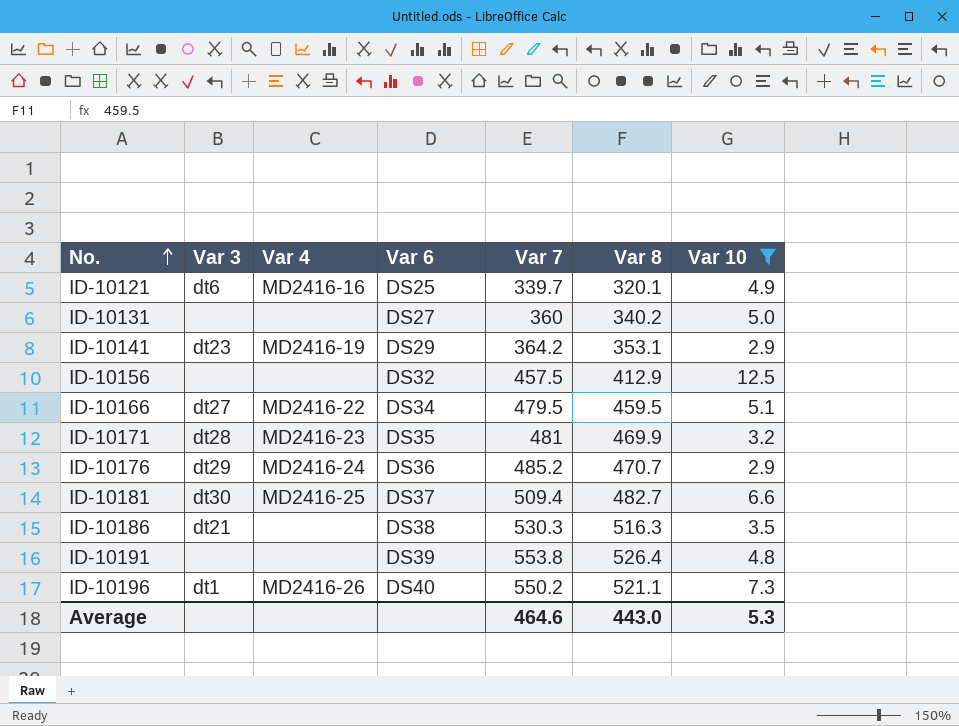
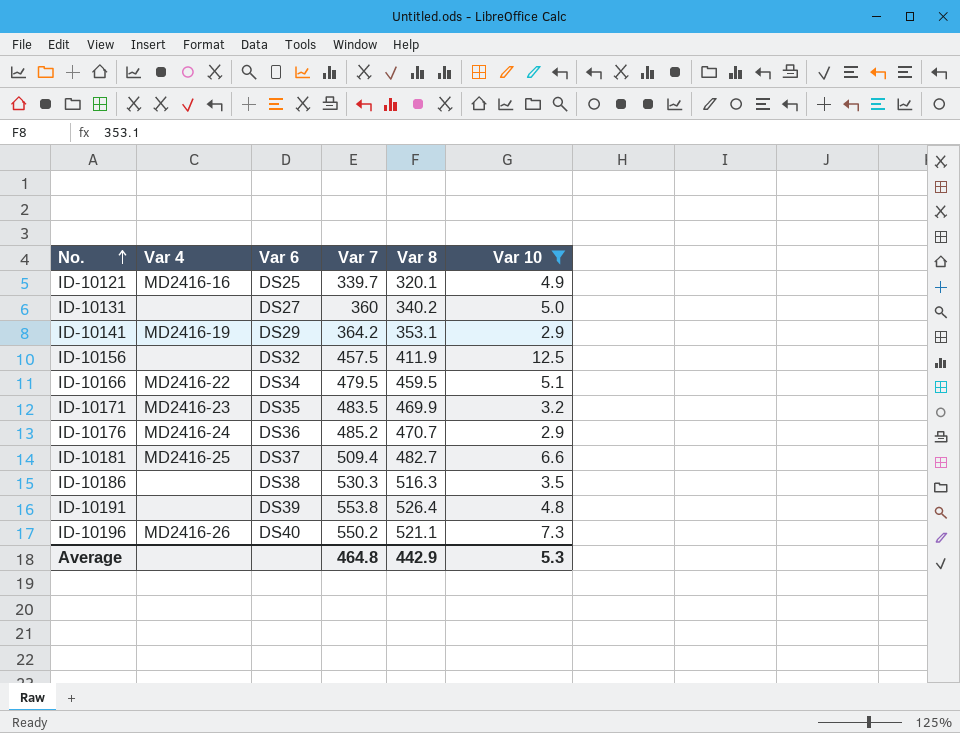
column Var 3 | position: 2 -> none
ID-10156 | Var 8: 412.9 -> 411.9
ID-10171 | Var 7: 481 -> 483.5
Average | Var 7: 464.6 -> 464.8
Average | Var 8: 443.0 -> 442.9

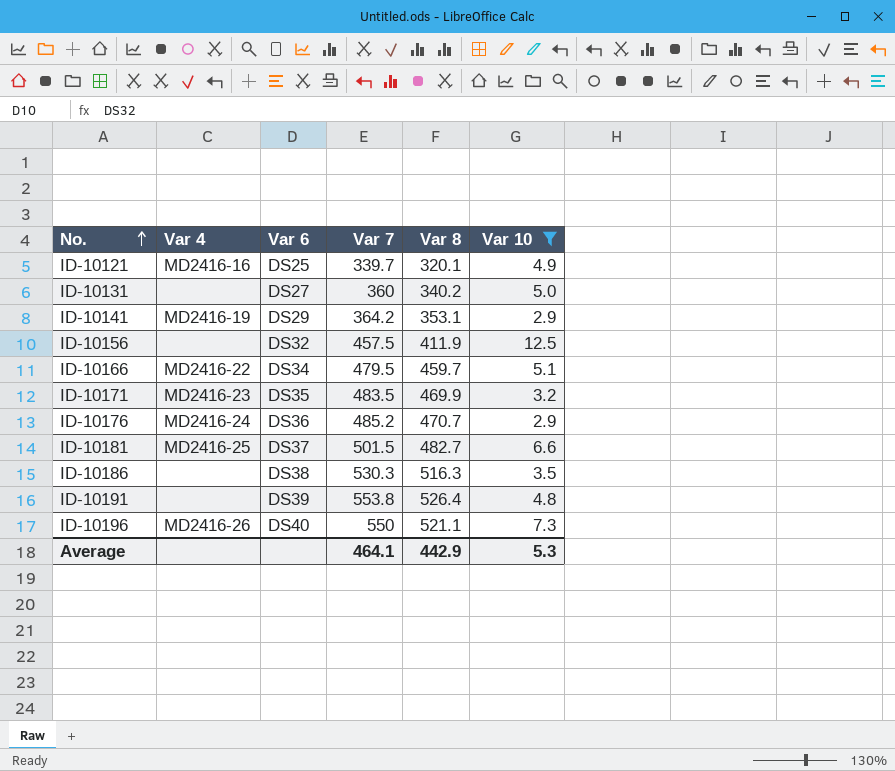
ID-10166 | Var 8: 459.5 -> 459.7
ID-10181 | Var 7: 509.4 -> 501.5
ID-10196 | Var 7: 550.2 -> 550
Average | Var 7: 464.8 -> 464.1

